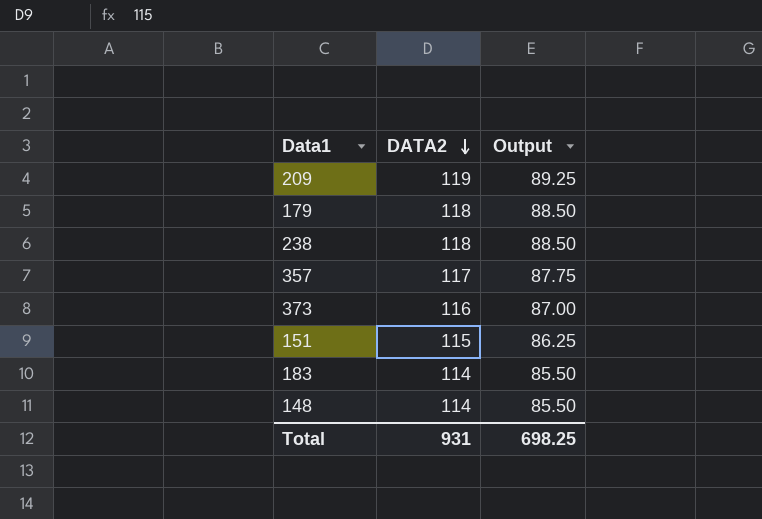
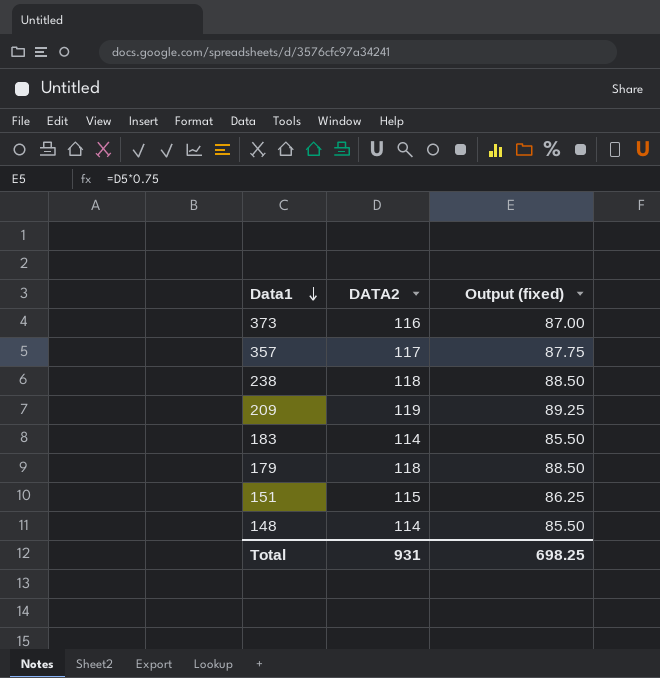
row order: DATA2 descending -> Data1 descending
column name: Output -> Output (fixed)

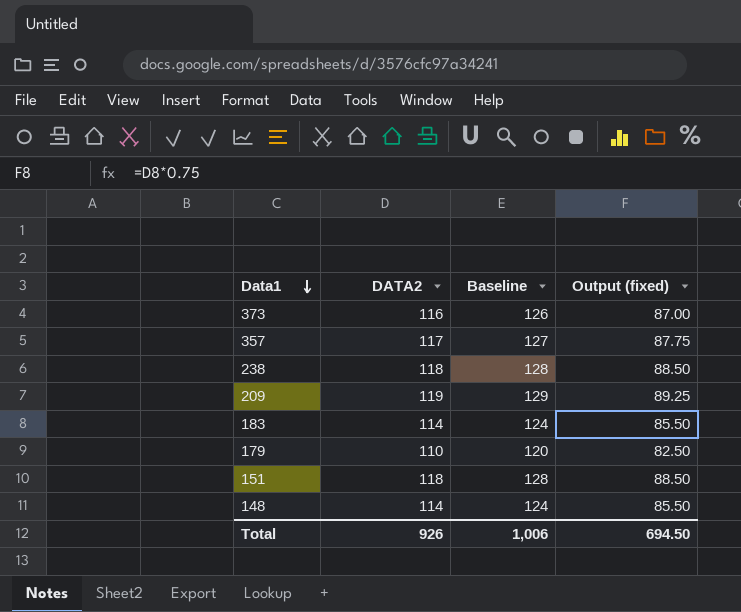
column Baseline | formula: none -> [DATA2] + 10
179 | DATA2: 118 -> 110
179 | Output (fixed): 88.50 -> 82.50
151 | DATA2: 115 -> 118
151 | Output (fixed): 86.25 -> 88.50
Total | DATA2: 931 -> 926
Total | Output (fixed): 698.25 -> 694.50

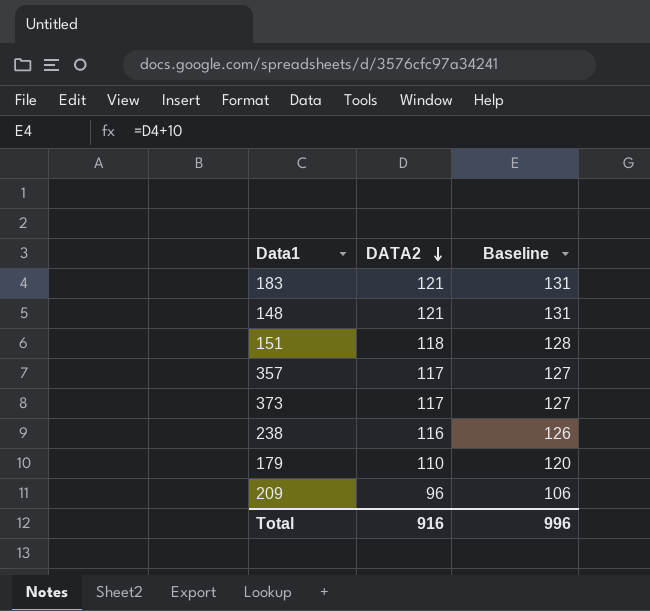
row order: Data1 descending -> DATA2 descending
column Output (fixed) | formula: [DATA2] * 0.75 -> none
183 | DATA2: 114 -> 121
183 | Baseline: 124 -> 131
148 | DATA2: 114 -> 121
148 | Baseline: 124 -> 131
373 | DATA2: 116 -> 117
373 | Baseline: 126 -> 127
238 | DATA2: 118 -> 116
238 | Baseline: 128 -> 126
209 | DATA2: 119 -> 96
209 | Baseline: 129 -> 106
Total | DATA2: 926 -> 916
Total | Baseline: 1,006 -> 996

